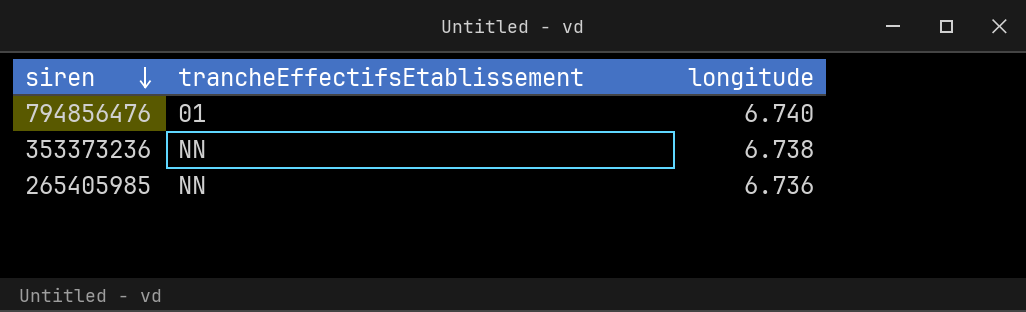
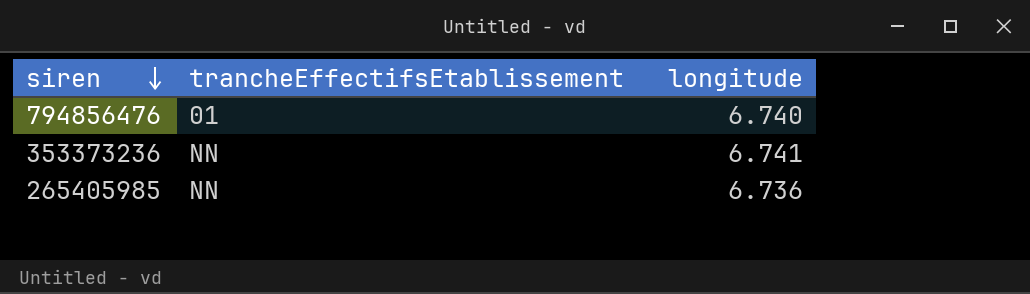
353373236 | longitude: 6.738 -> 6.741

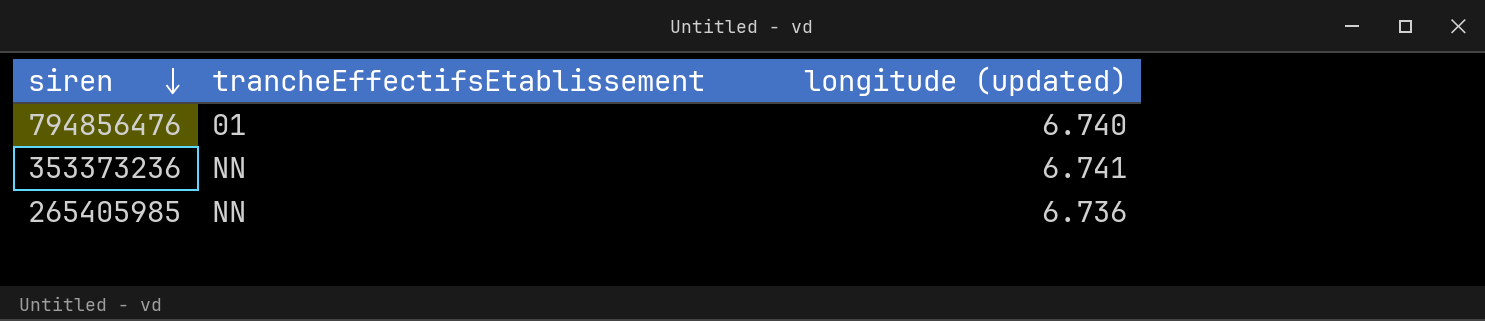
column name: longitude -> longitude (updated)

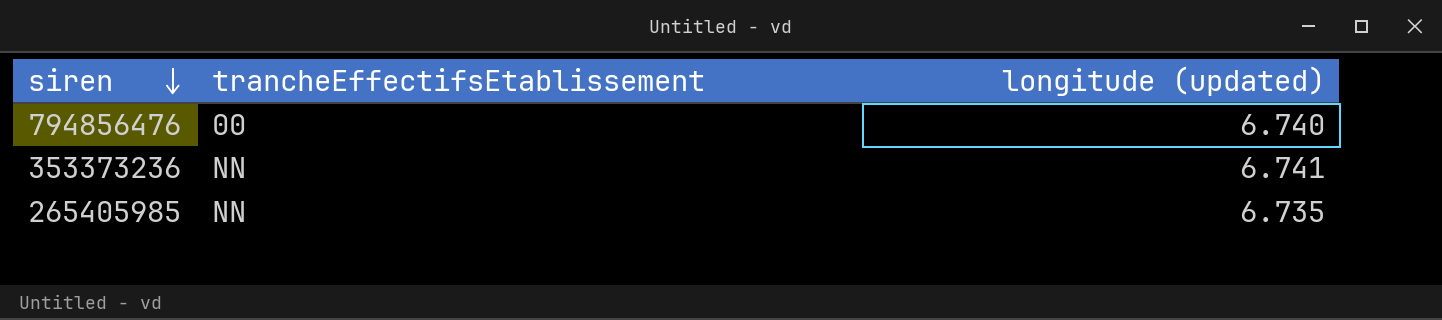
794856476 | trancheEffectifsEtablissement: 01 -> 00
265405985 | longitude (updated): 6.736 -> 6.735

